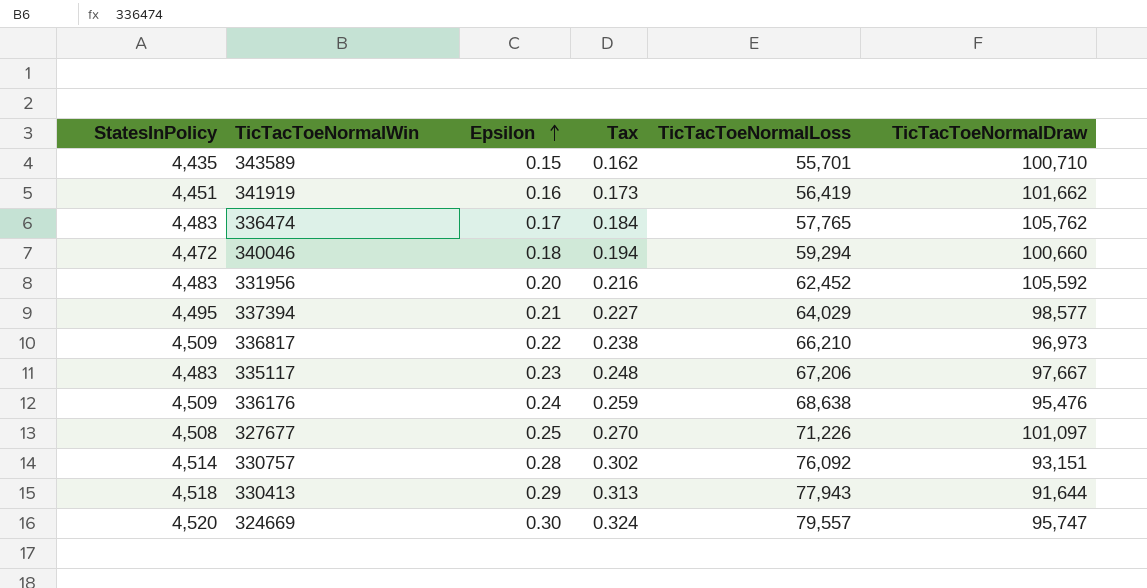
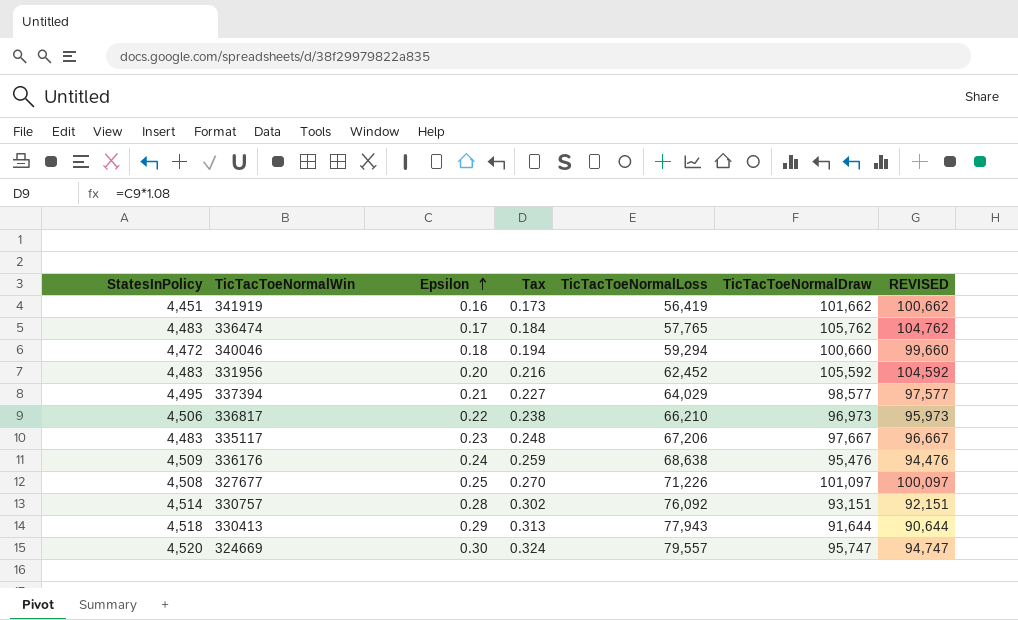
column REVISED | formula: none -> [TicTacToeNormalDraw] - 1000
row 343589: 4,435 | 0.15 | 0.162 | 55,701 | 100,710 -> none
336817 | StatesInPolicy: 4,509 -> 4,506

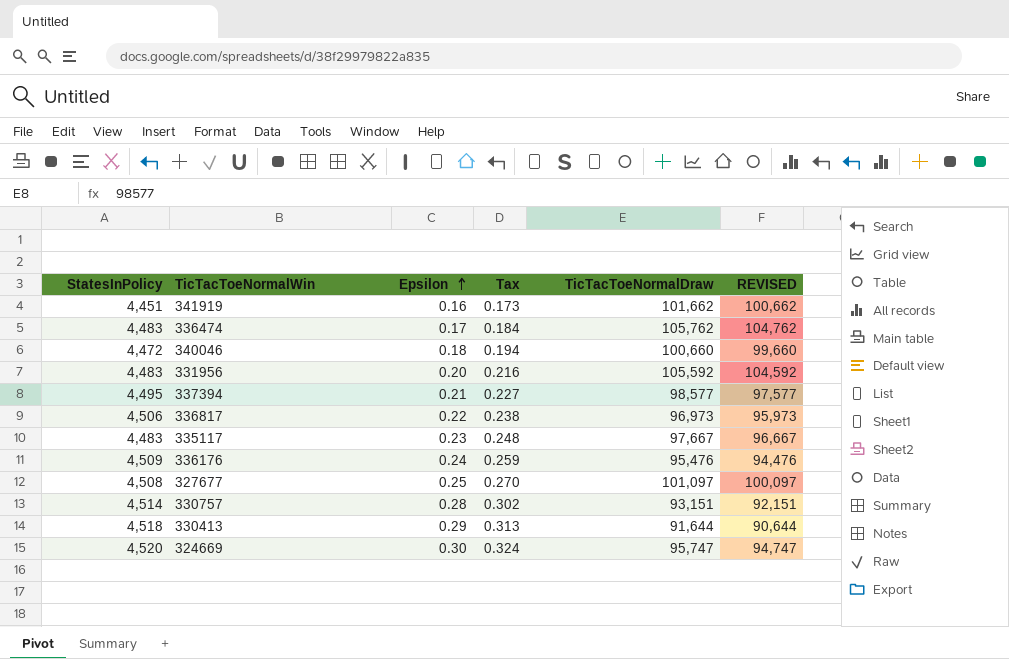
column TicTacToeNormalLoss | position: 5 -> none

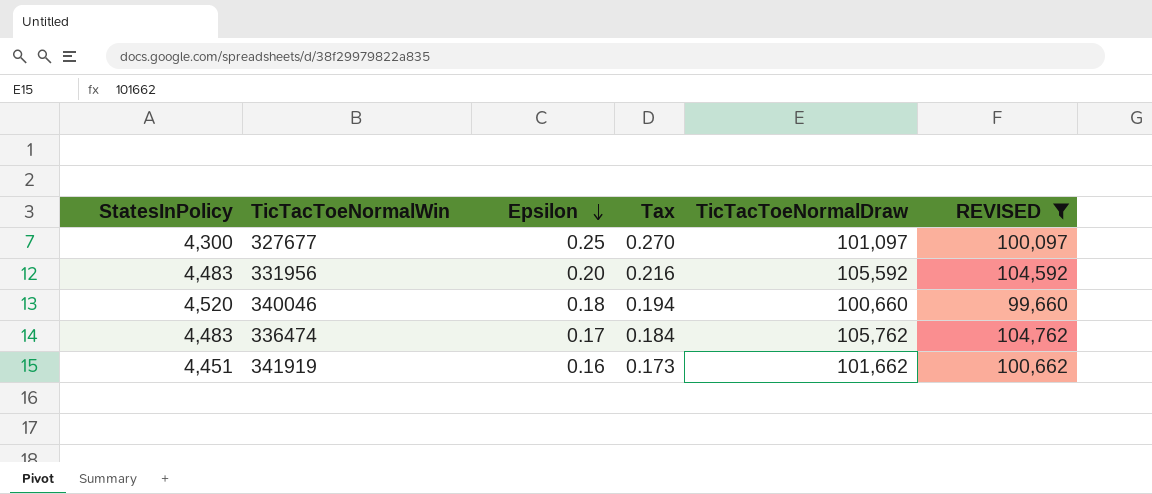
filter: none -> REVISED >= 99,660
row order: Epsilon ascending -> Epsilon descending
327677 | StatesInPolicy: 4,508 -> 4,300
340046 | StatesInPolicy: 4,472 -> 4,520

